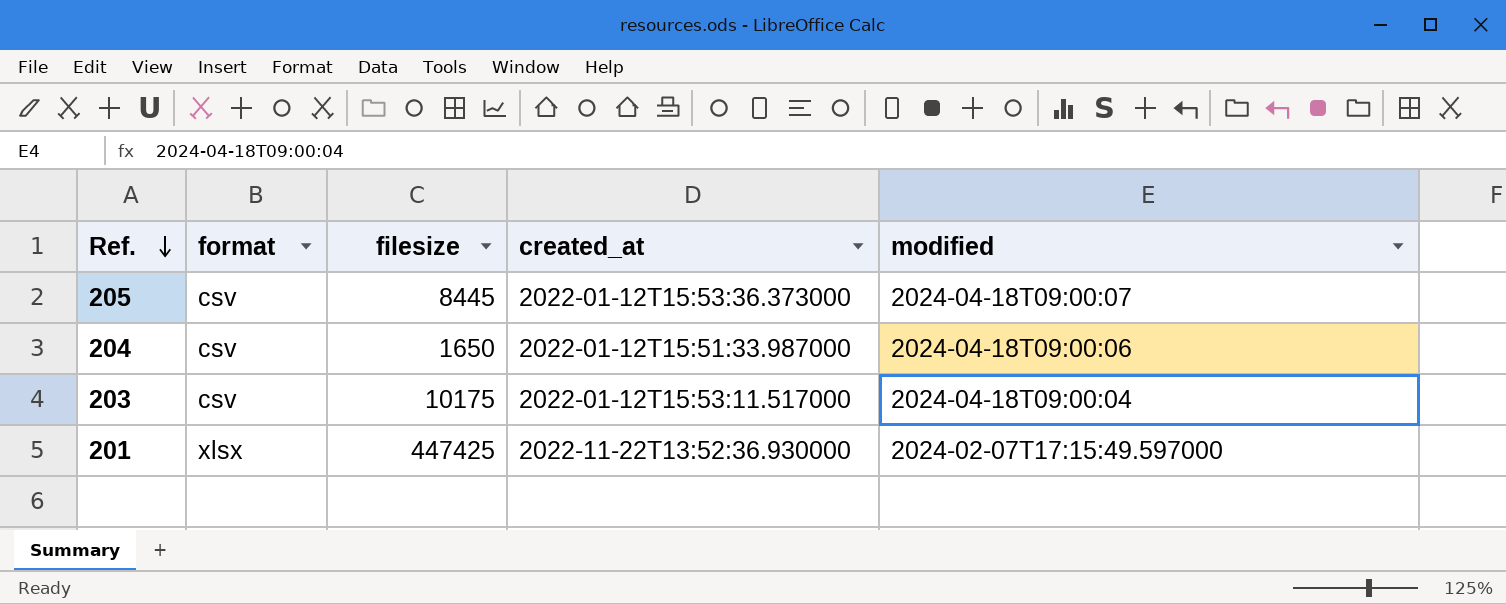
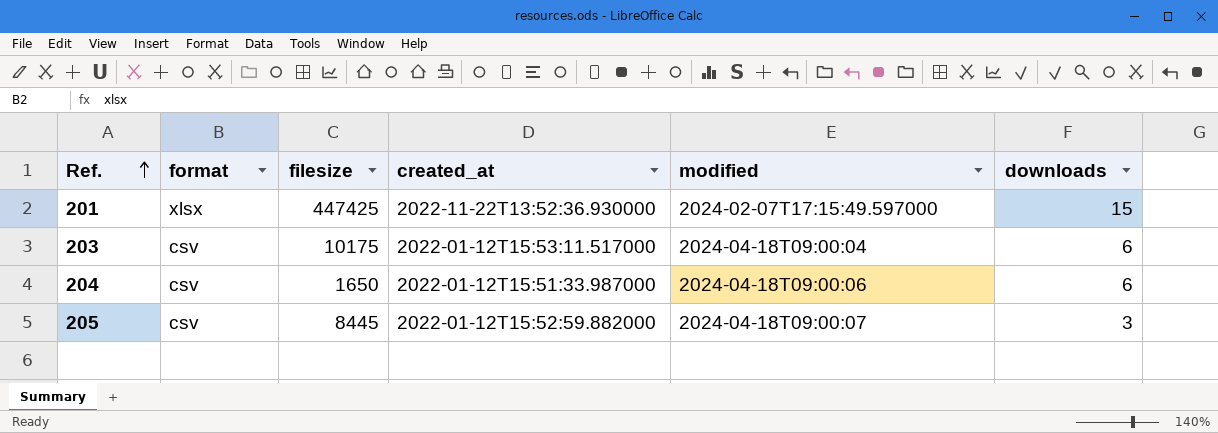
row order: Ref. descending -> Ref. ascending
column downloads | position: none -> 6
205 | created_at: 2022-01-12T15:53:36.373000 -> 2022-01-12T15:52:59.882000

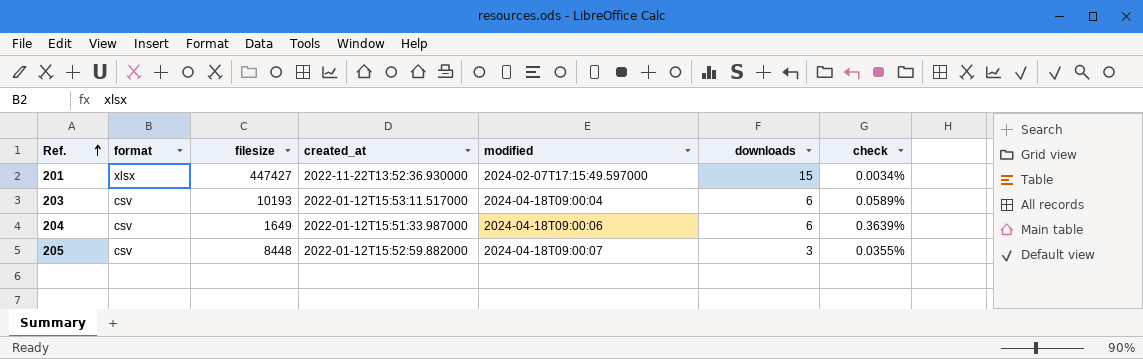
column check | formula: none -> [downloads] / [filesize]
201 | filesize: 447425 -> 447427
203 | filesize: 10175 -> 10193
204 | filesize: 1650 -> 1649
205 | filesize: 8445 -> 8448

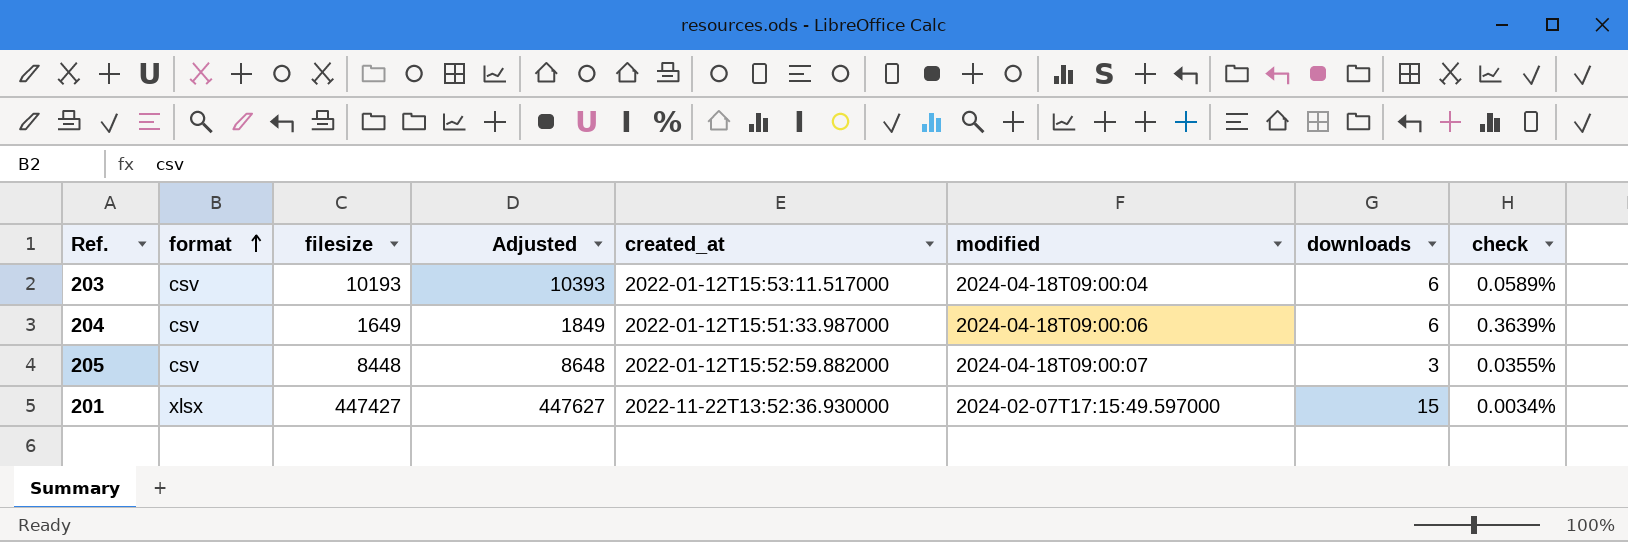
row order: Ref. ascending -> format ascending
column Adjusted | formula: none -> [filesize] + 200

